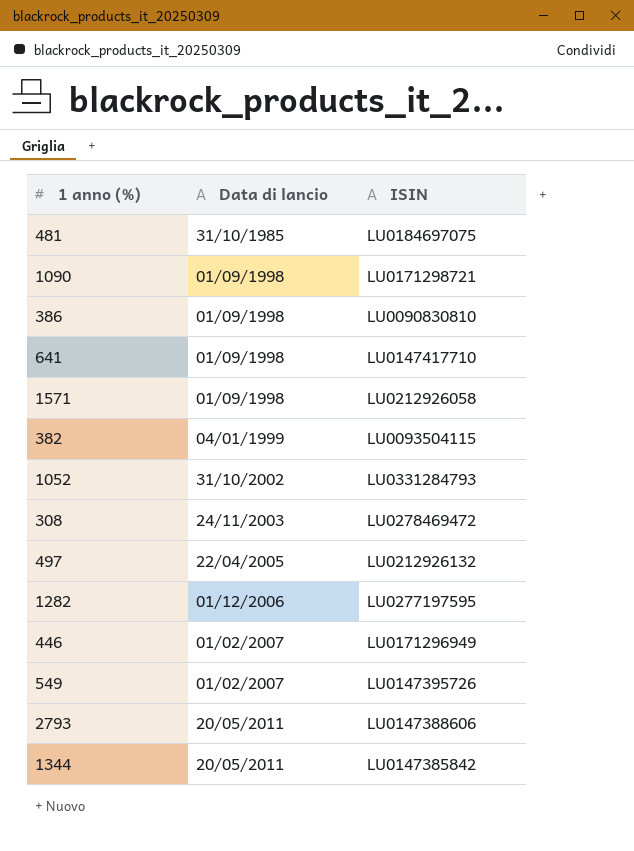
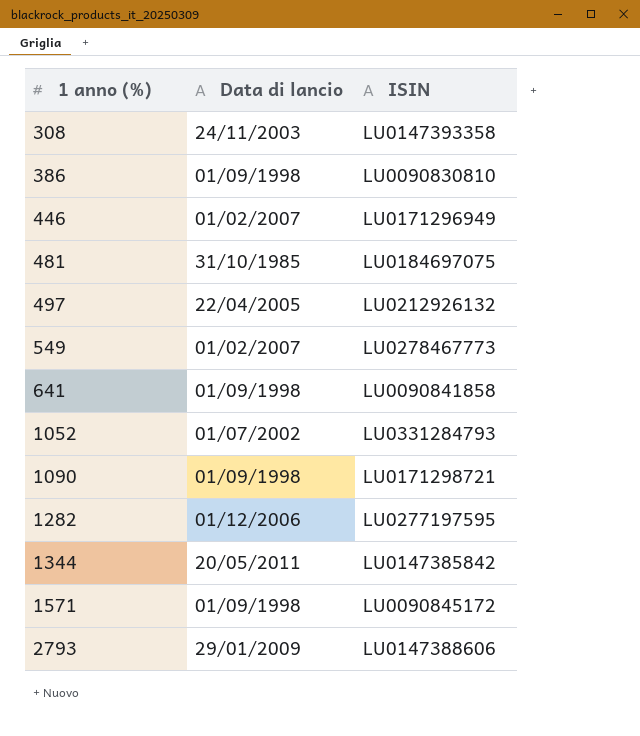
row order: Data di lancio ascending -> 1 anno (%) ascending
row 382: 04/01/1999 | LU0093504115 -> none
308 | ISIN: LU0278469472 -> LU0147393358
549 | ISIN: LU0147395726 -> LU0278467773
641 | ISIN: LU0147417710 -> LU0090841858
1052 | Data di lancio: 31/10/2002 -> 01/07/2002
1571 | ISIN: LU0212926058 -> LU0090845172
2793 | Data di lancio: 20/05/2011 -> 29/01/2009

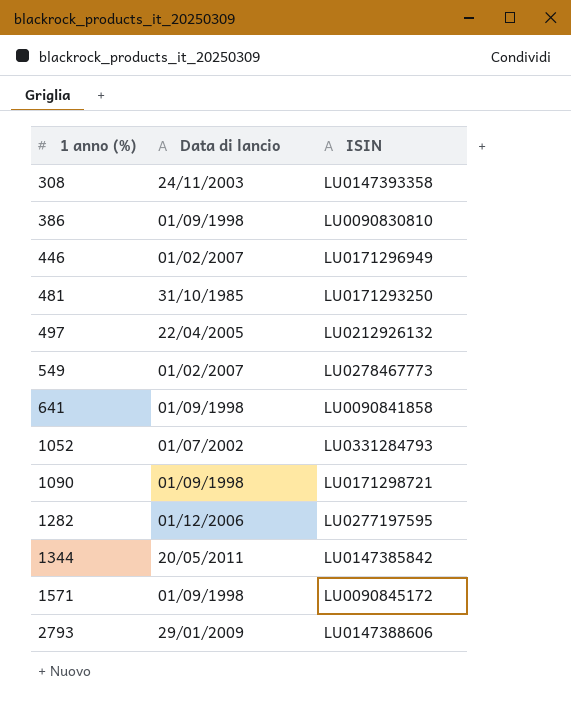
481 | ISIN: LU0184697075 -> LU0171293250

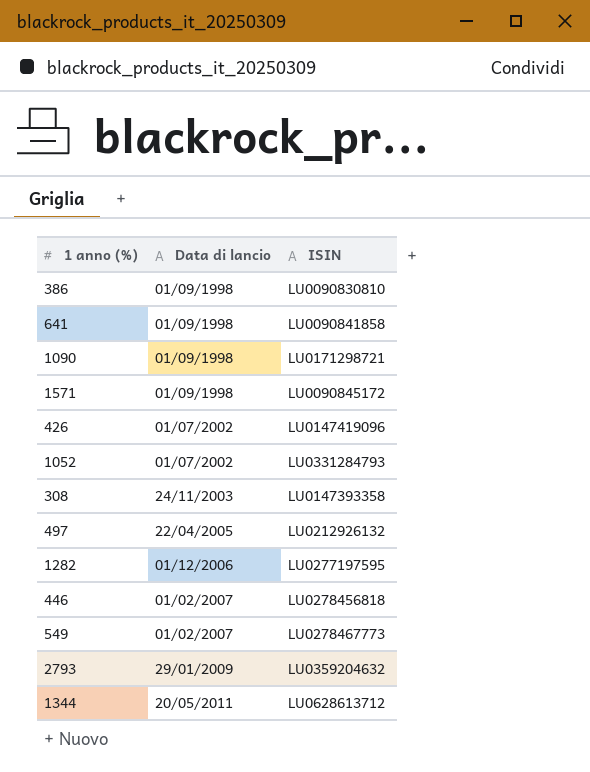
row order: 1 anno (%) ascending -> Data di lancio ascending
row 481: 31/10/1985 | LU0171293250 -> none
row 426: none -> 01/07/2002 | LU0147419096
446 | ISIN: LU0171296949 -> LU0278456818
2793 | ISIN: LU0147388606 -> LU0359204632
1344 | ISIN: LU0147385842 -> LU0628613712

